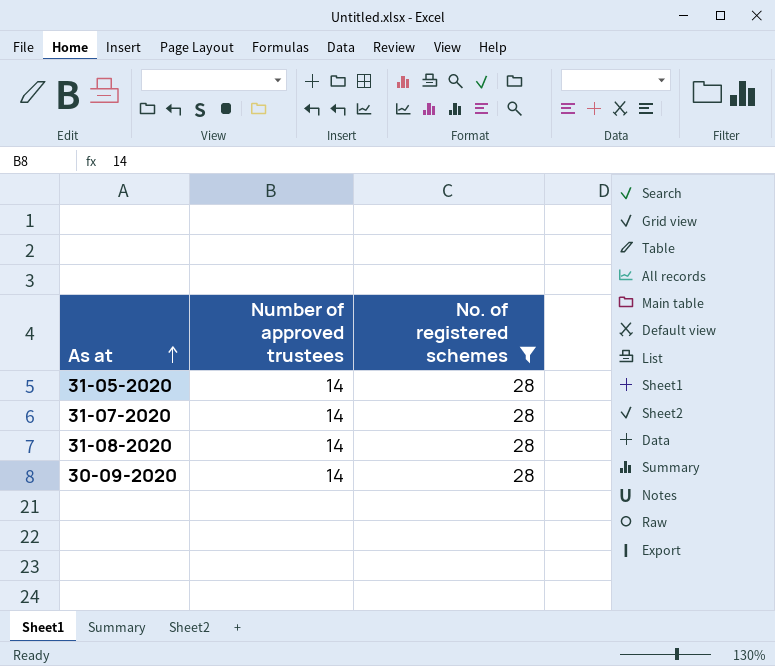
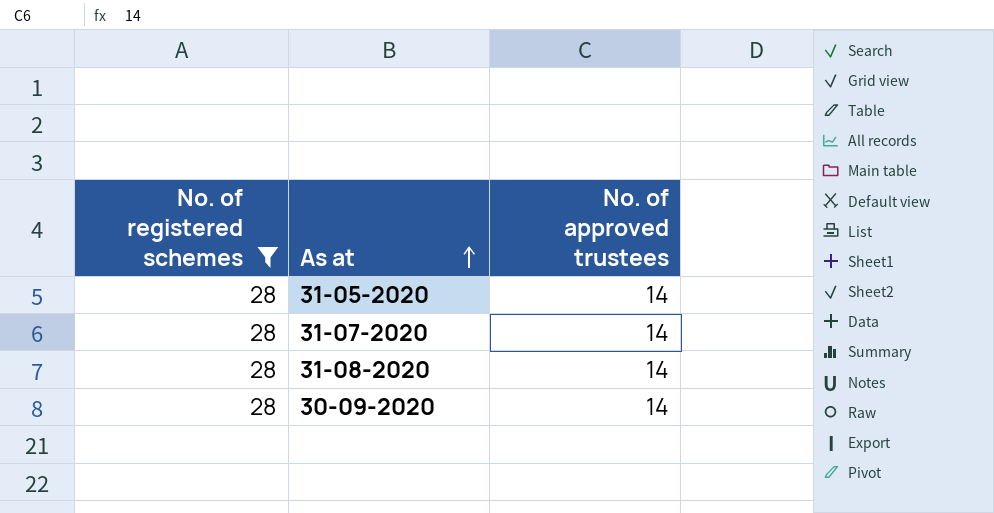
column No. of registered schemes | position: 3 -> 1
column name: Number of approved trustees -> No. of approved trustees

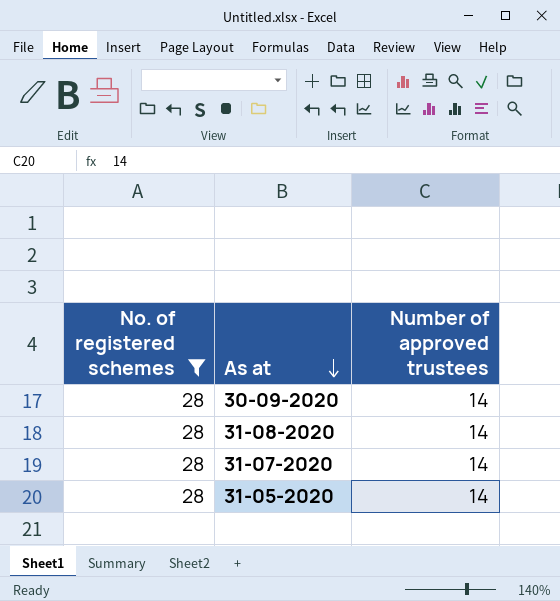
row order: As at ascending -> As at descending
column name: No. of approved trustees -> Number of approved trustees

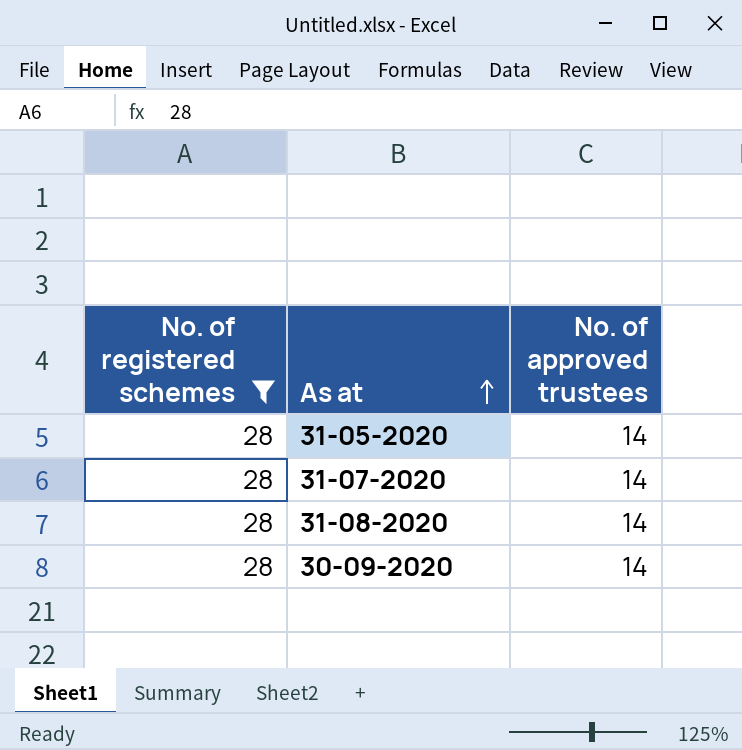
row order: As at descending -> As at ascending
column name: Number of approved trustees -> No. of approved trustees

